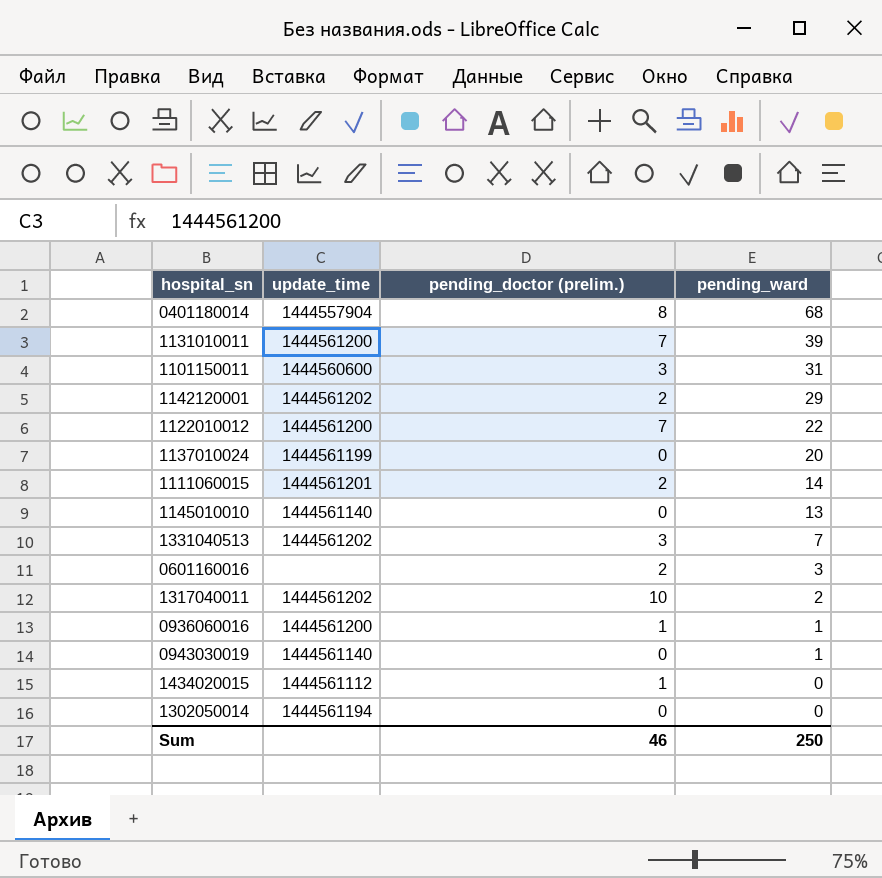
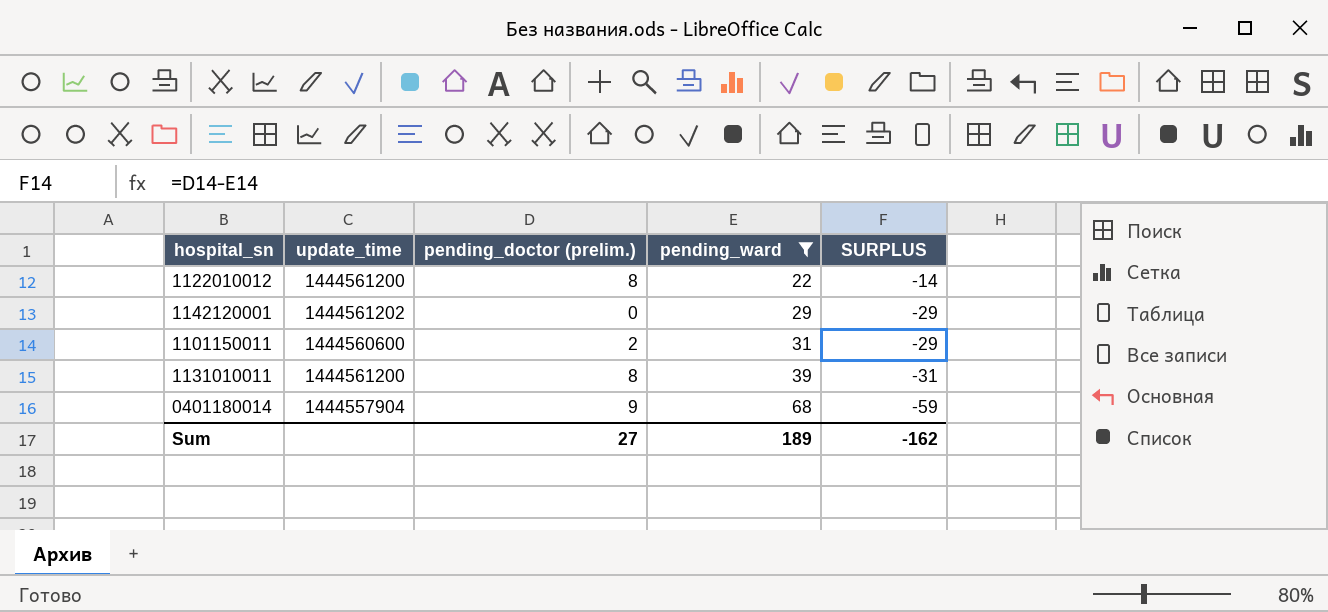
filter: none -> pending_ward >= 22
row order: pending_ward descending -> pending_ward ascending
column SURPLUS | formula: none -> [pending_doctor (prelim.)] - [pending_ward]
1122010012 | pending_doctor (prelim.): 7 -> 8
1142120001 | pending_doctor (prelim.): 2 -> 0
1101150011 | pending_doctor (prelim.): 3 -> 2
1131010011 | pending_doctor (prelim.): 7 -> 8
0401180014 | pending_doctor (prelim.): 8 -> 9
Sum | pending_doctor (prelim.): 46 -> 27
Sum | pending_ward: 250 -> 189

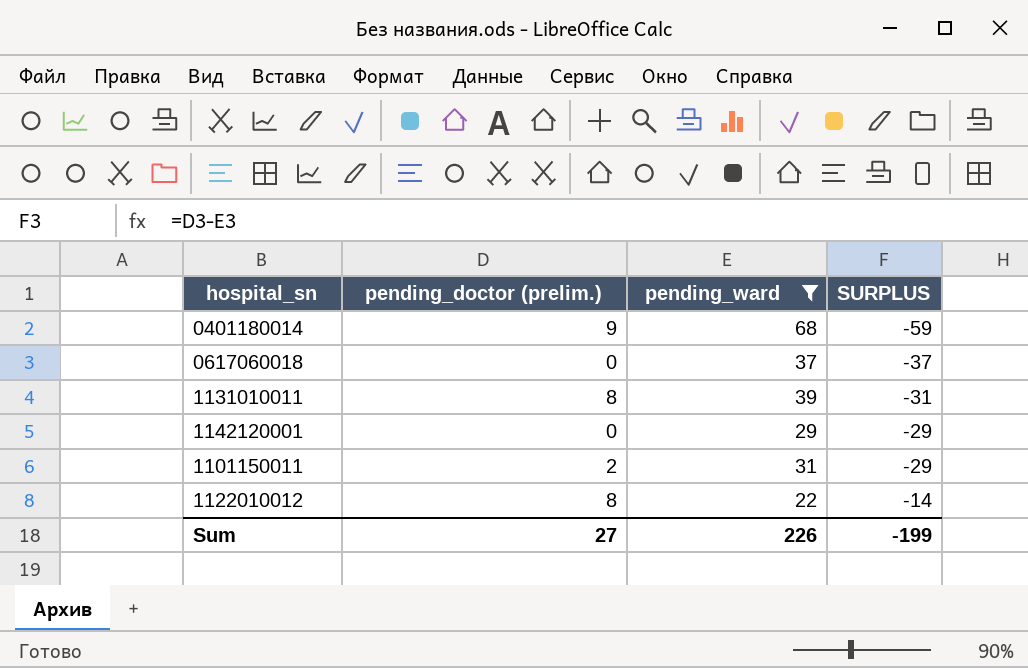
row order: pending_ward ascending -> SURPLUS ascending
column update_time | position: 2 -> none
row 0617060018: none -> 0 | 37 | -37
Sum | pending_ward: 189 -> 226
Sum | SURPLUS: -162 -> -199

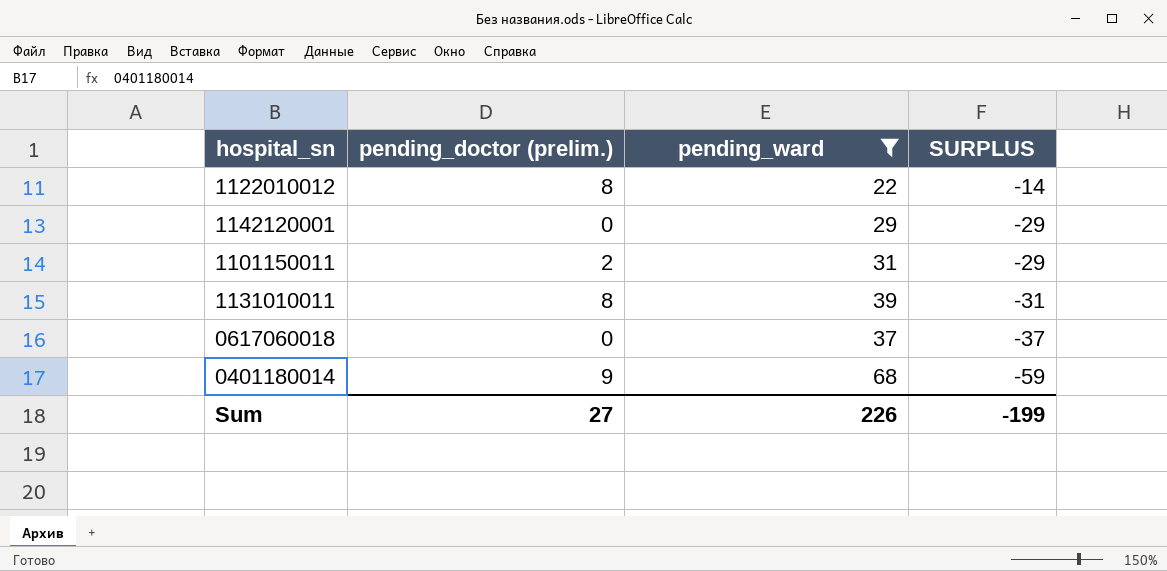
row order: SURPLUS ascending -> SURPLUS descending

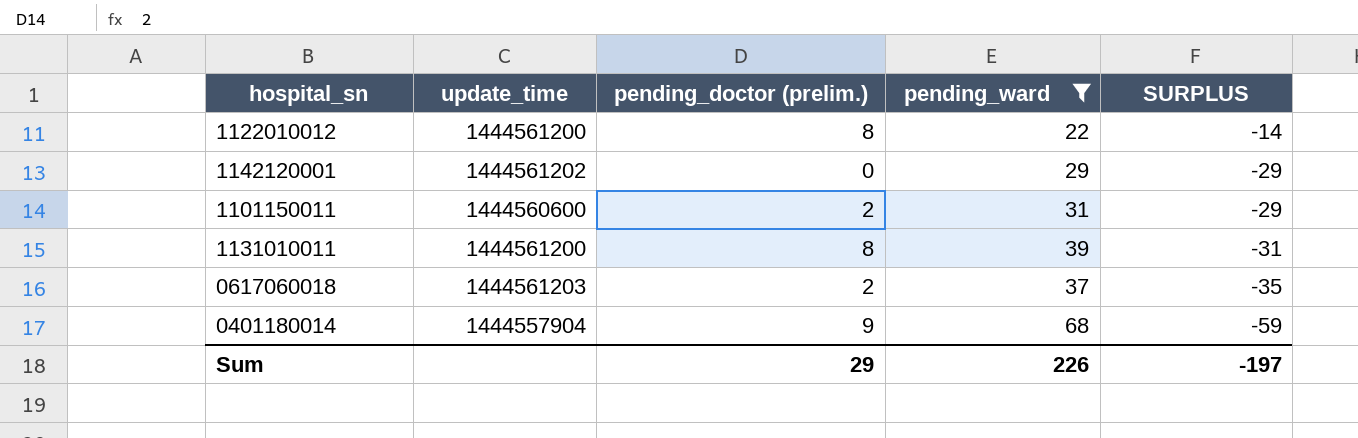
column update_time | position: none -> 2
0617060018 | pending_doctor (prelim.): 0 -> 2
0617060018 | SURPLUS: -37 -> -35
Sum | pending_doctor (prelim.): 27 -> 29
Sum | SURPLUS: -199 -> -197

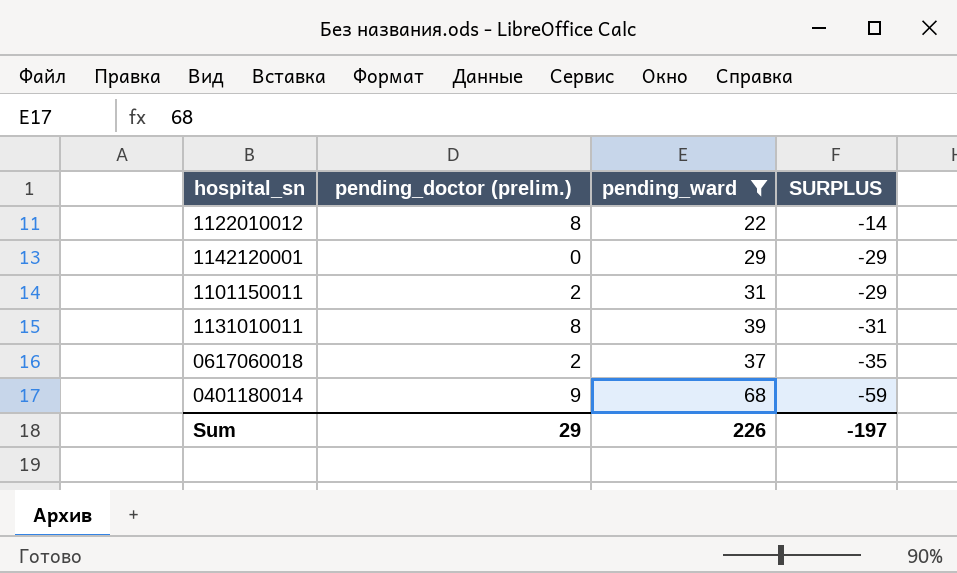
column update_time | position: 2 -> none

